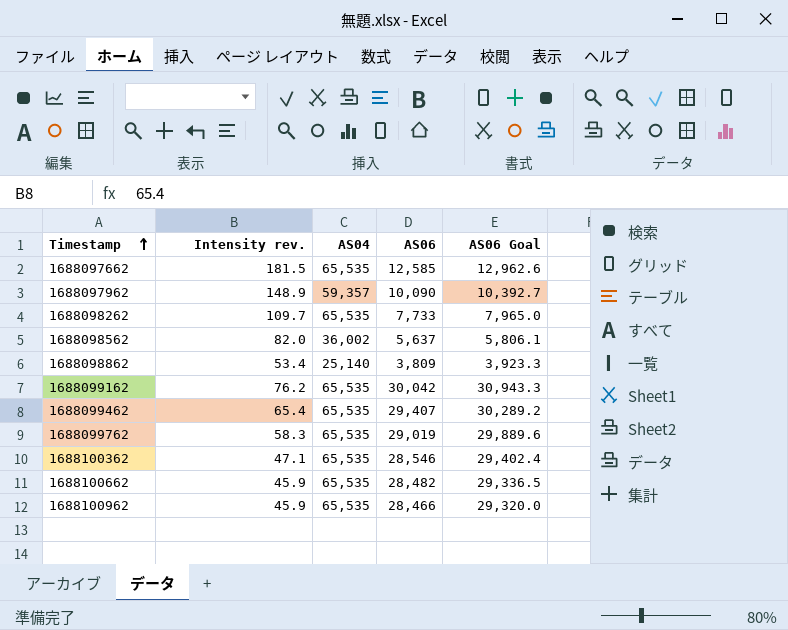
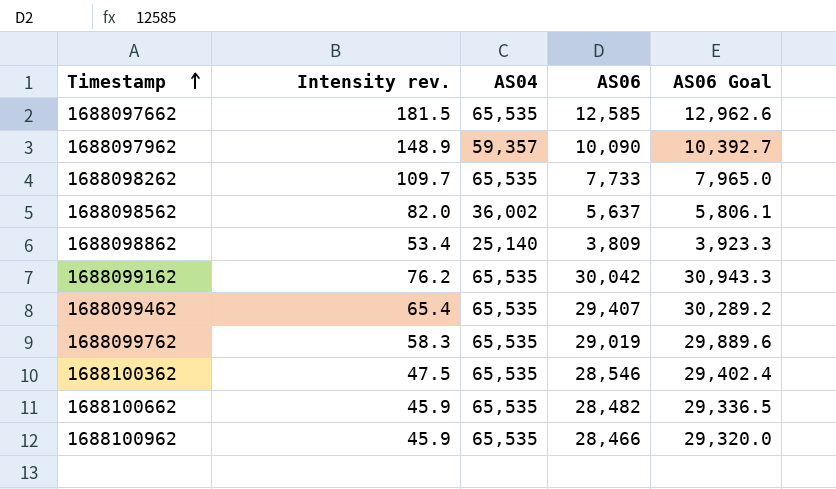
1688100362 | Intensity rev.: 47.1 -> 47.5

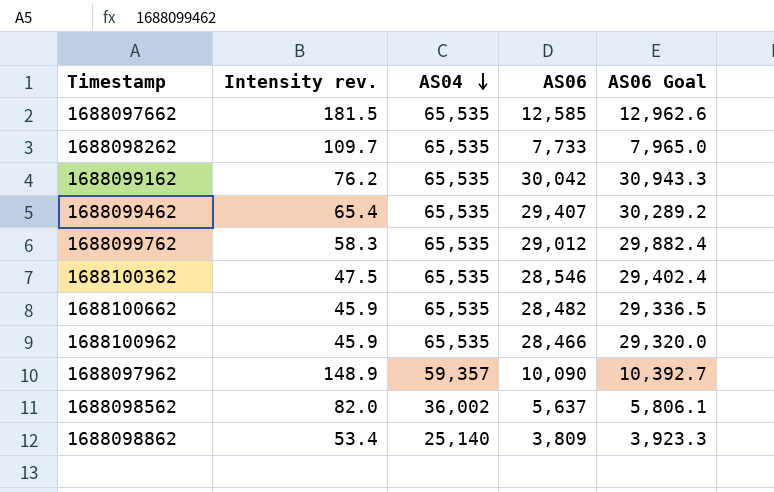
row order: Timestamp ascending -> AS04 descending
1688099762 | AS06: 29,019 -> 29,012
1688099762 | AS06 Goal: 29,889.6 -> 29,882.4

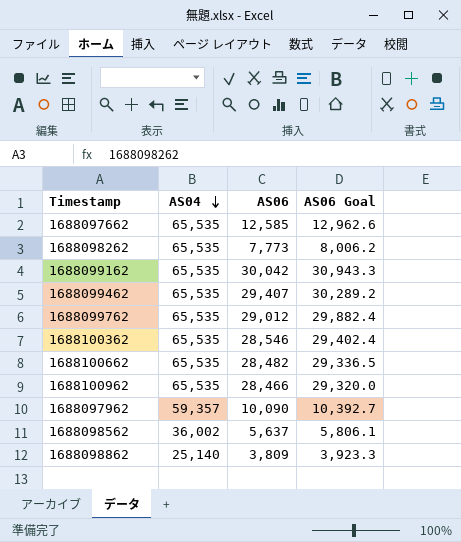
column Intensity rev. | position: 2 -> none
1688098262 | AS06: 7,733 -> 7,773
1688098262 | AS06 Goal: 7,965.0 -> 8,006.2

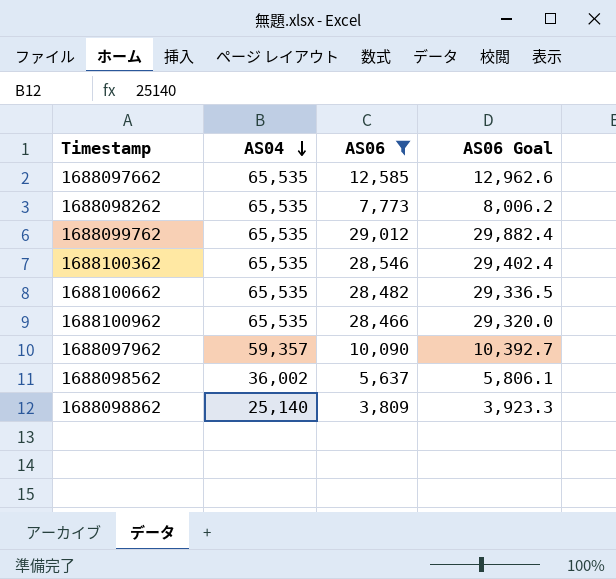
filter: none -> AS06 <= 29,012

